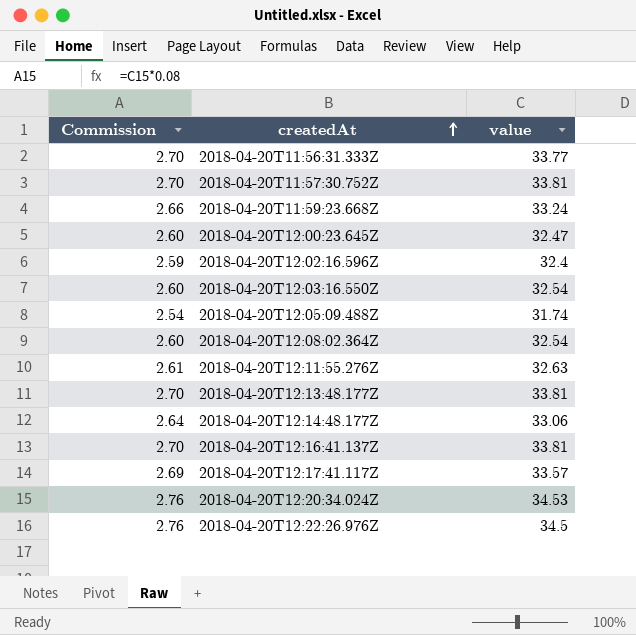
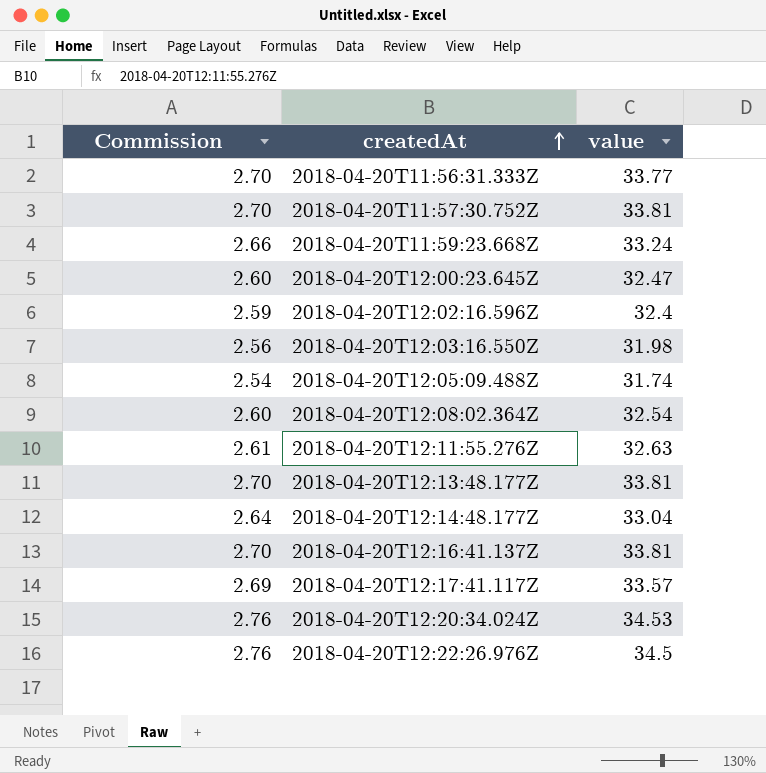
2018-04-20T12:03:16.550Z | Commission: 2.60 -> 2.56
2018-04-20T12:03:16.550Z | value: 32.54 -> 31.98
2018-04-20T12:14:48.177Z | value: 33.06 -> 33.04

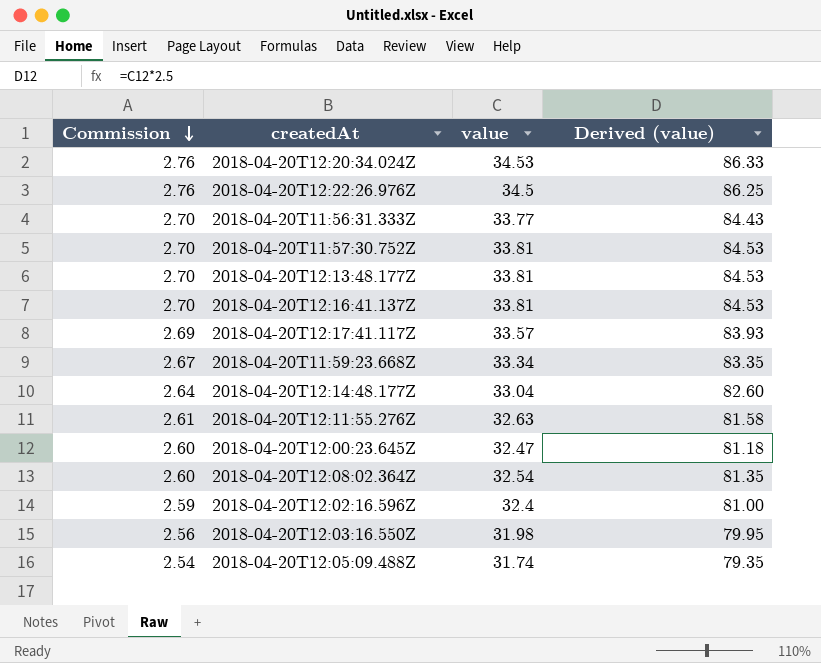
row order: createdAt ascending -> Commission descending
column Derived (value) | formula: none -> [value] * 2.5
2018-04-20T11:59:23.668Z | Commission: 2.66 -> 2.67
2018-04-20T11:59:23.668Z | value: 33.24 -> 33.34

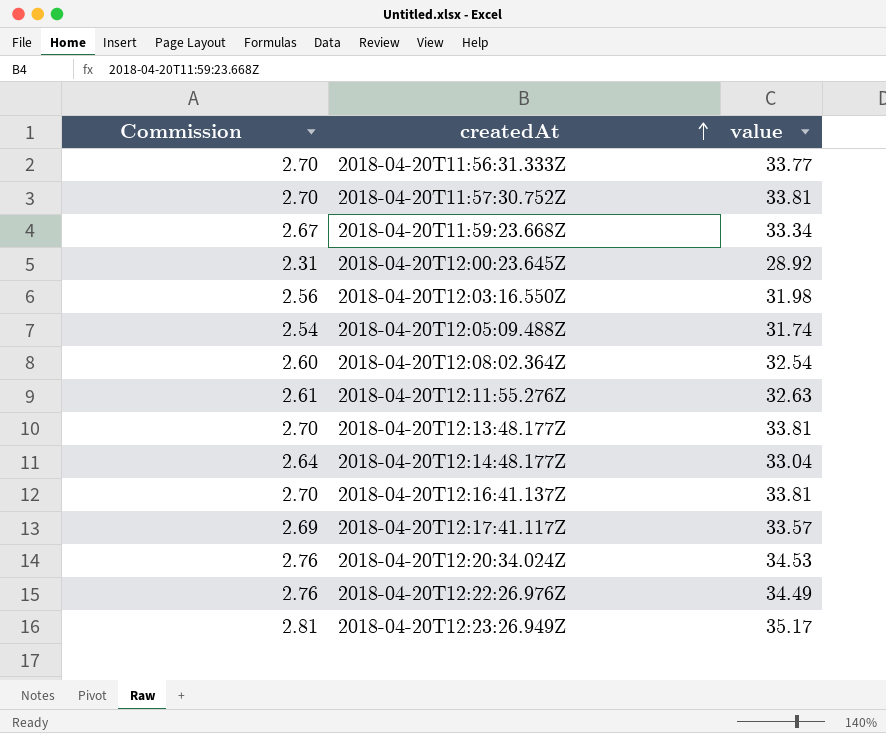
row order: Commission descending -> createdAt ascending
column Derived (value) | formula: [value] * 2.5 -> none
row 2018-04-20T12:02:16.596Z: 2.59 | 32.4 | 81.00 -> none
2018-04-20T12:00:23.645Z | Commission: 2.60 -> 2.31
2018-04-20T12:00:23.645Z | value: 32.47 -> 28.92
2018-04-20T12:22:26.976Z | value: 34.5 -> 34.49
row 2018-04-20T12:23:26.949Z: none -> 2.81 | 35.17

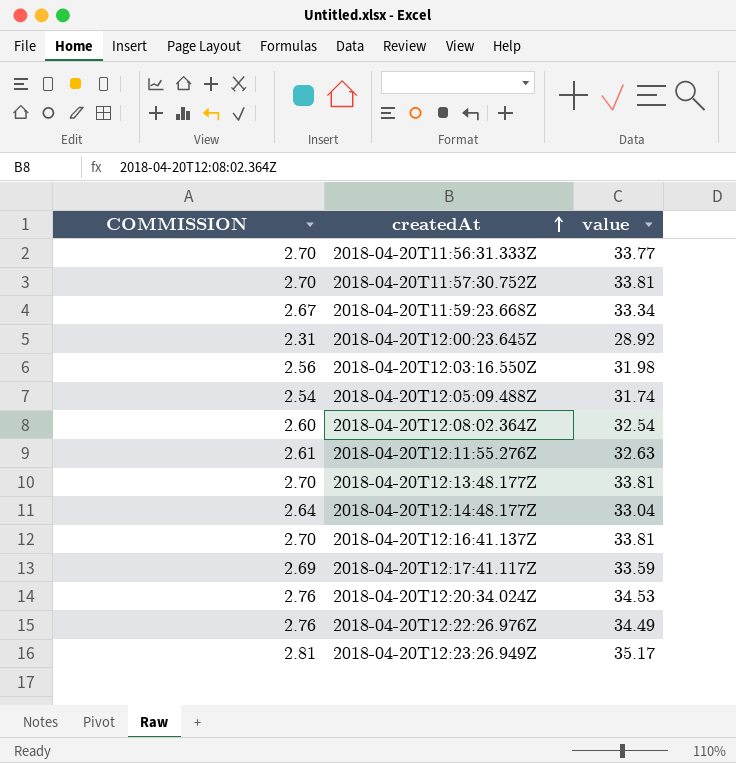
column name: Commission -> COMMISSION
2018-04-20T12:17:41.117Z | value: 33.57 -> 33.59

